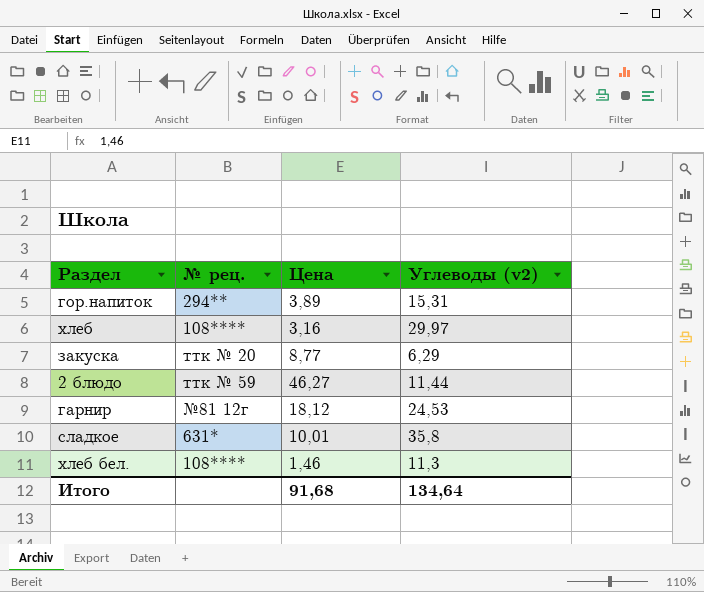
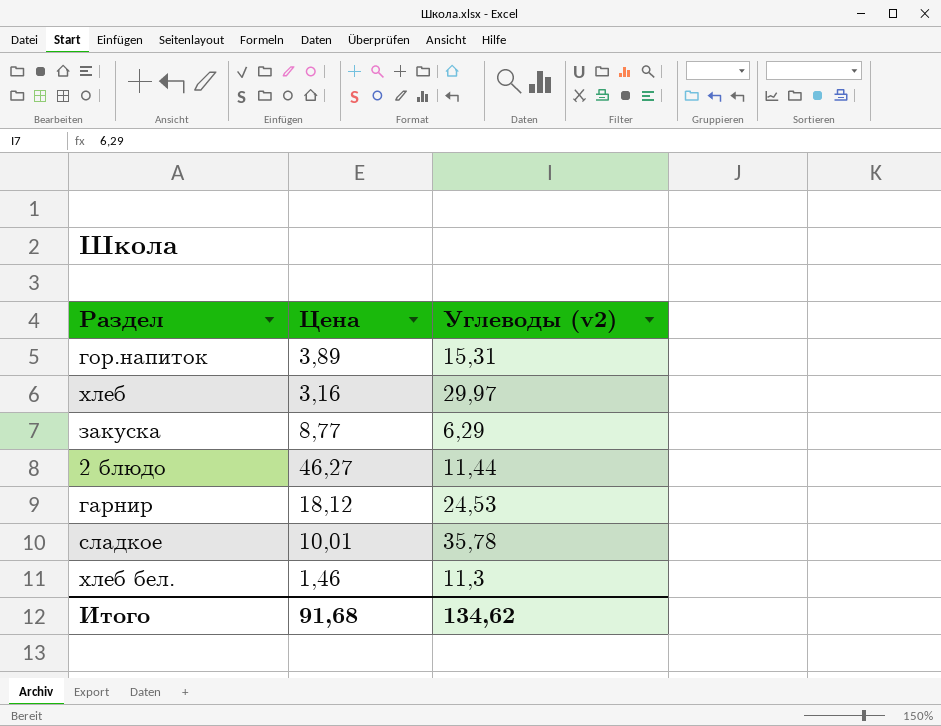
column № рец. | position: 2 -> none
сладкое | Углеводы (v2): 35,8 -> 35,78
Итого | Углеводы (v2): 134,64 -> 134,62

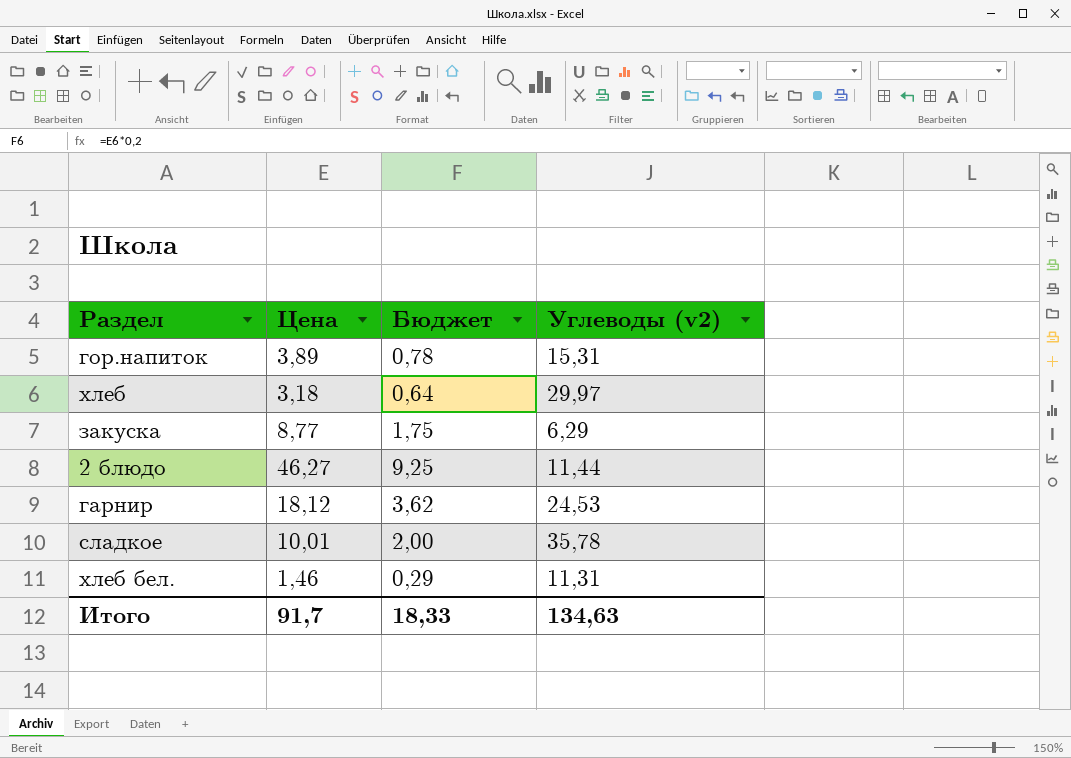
column Бюджет | formula: none -> [Цена] * 0,2
хлеб | Цена: 3,16 -> 3,18
хлеб бел. | Углеводы (v2): 11,3 -> 11,31
Итого | Цена: 91,68 -> 91,7
Итого | Углеводы (v2): 134,62 -> 134,63

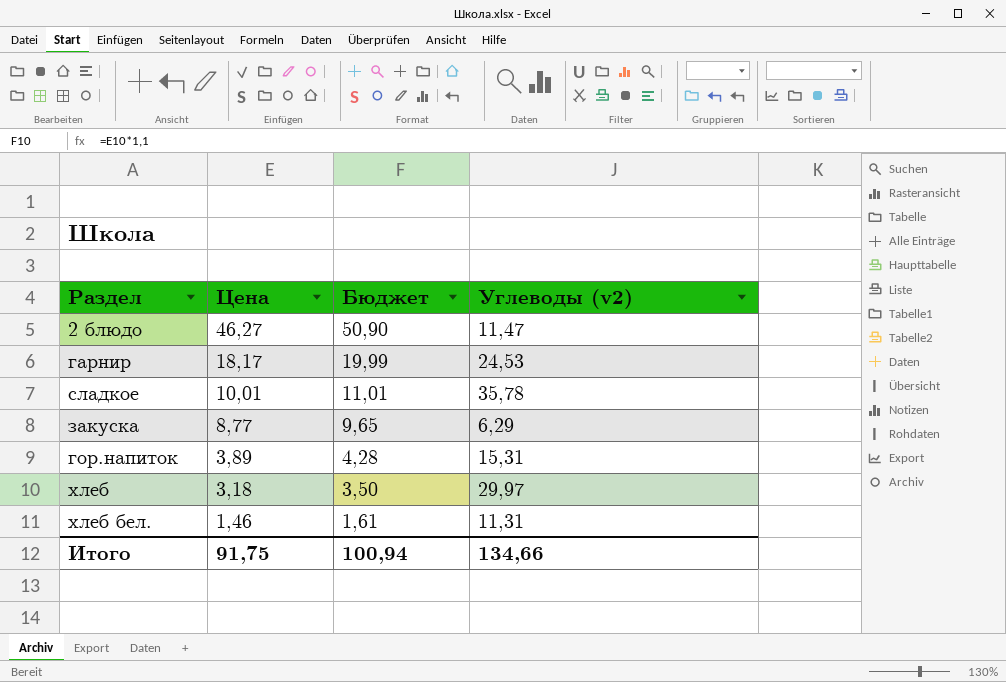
row order: none -> Цена descending
column Бюджет | formula: [Цена] * 0,2 -> [Цена] * 1,1
2 блюдо | Углеводы (v2): 11,44 -> 11,47
гарнир | Цена: 18,12 -> 18,17
Итого | Цена: 91,7 -> 91,75
Итого | Бюджет: 18,33 -> 100,94
Итого | Углеводы (v2): 134,63 -> 134,66

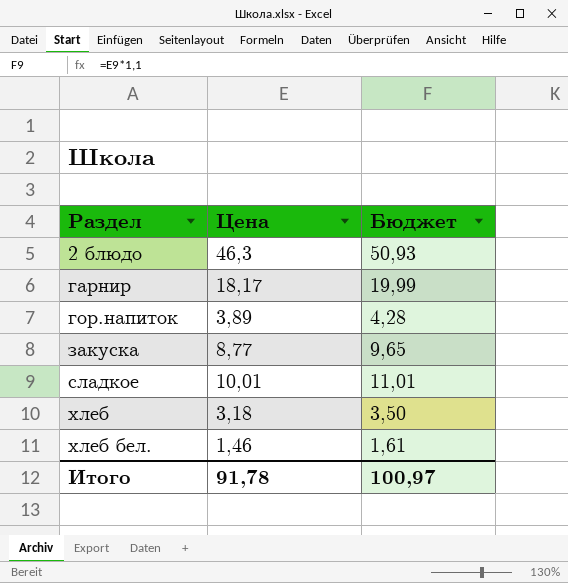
row order: Цена descending -> Раздел ascending
column Углеводы (v2) | position: 4 -> none
2 блюдо | Цена: 46,27 -> 46,3
2 блюдо | Бюджет: 50,90 -> 50,93
Итого | Цена: 91,75 -> 91,78
Итого | Бюджет: 100,94 -> 100,97

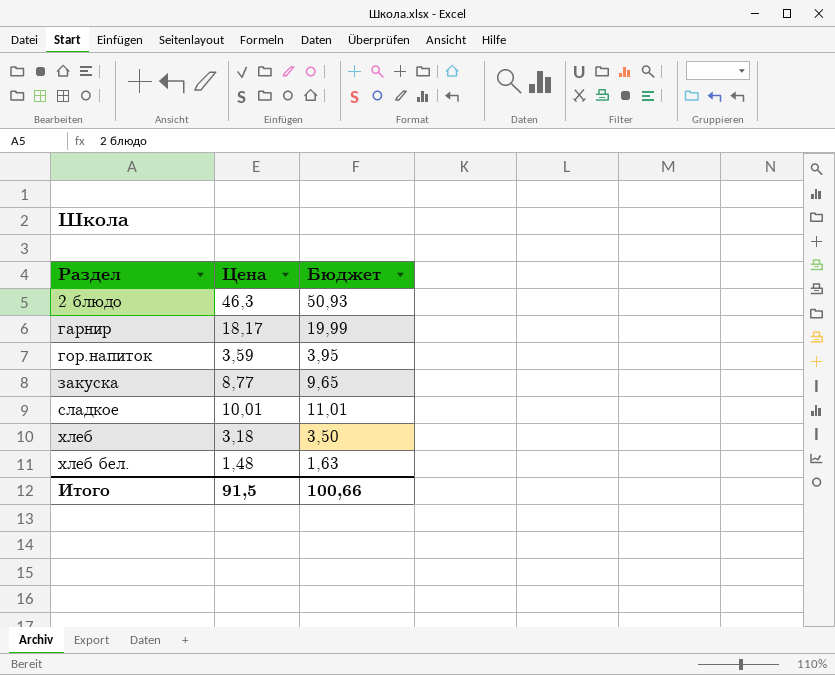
гор.напиток | Цена: 3,89 -> 3,59
гор.напиток | Бюджет: 4,28 -> 3,95
хлеб бел. | Цена: 1,46 -> 1,48
хлеб бел. | Бюджет: 1,61 -> 1,63
Итого | Цена: 91,78 -> 91,5
Итого | Бюджет: 100,97 -> 100,66

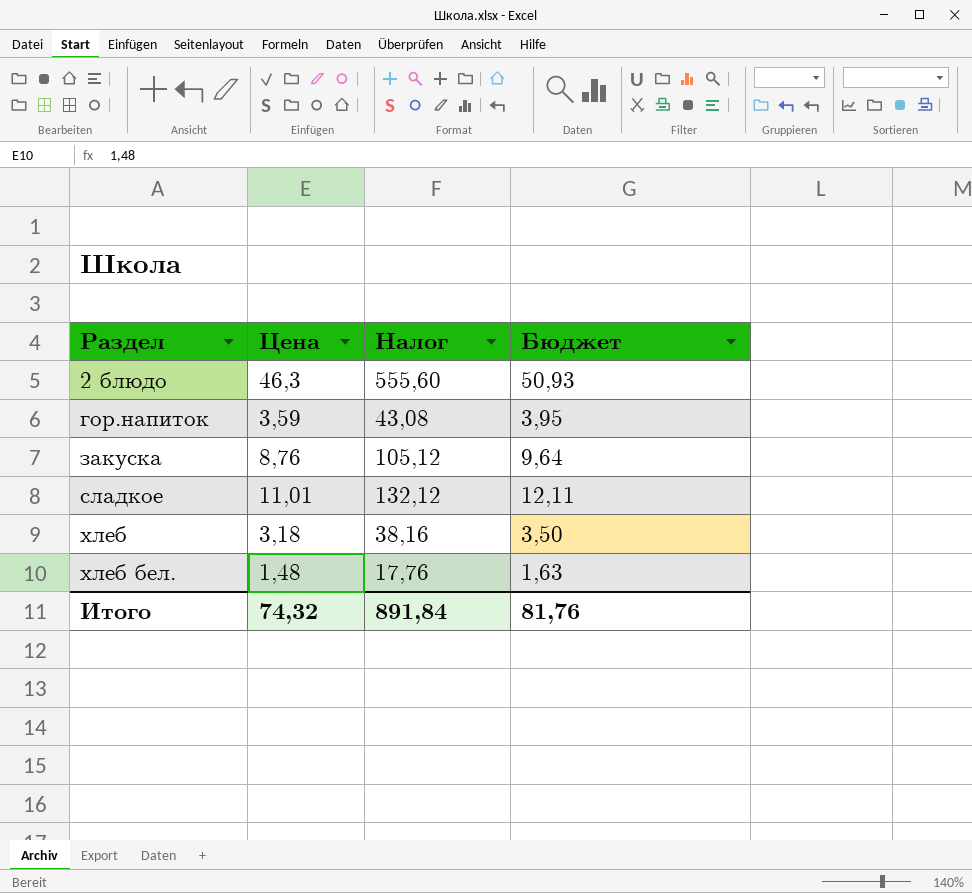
column Налог | formula: none -> [Цена] * 12
row гарнир: 18,17 | 19,99 -> none
закуска | Цена: 8,77 -> 8,76
закуска | Бюджет: 9,65 -> 9,64
сладкое | Цена: 10,01 -> 11,01
сладкое | Бюджет: 11,01 -> 12,11
Итого | Цена: 91,5 -> 74,32
Итого | Бюджет: 100,66 -> 81,76

